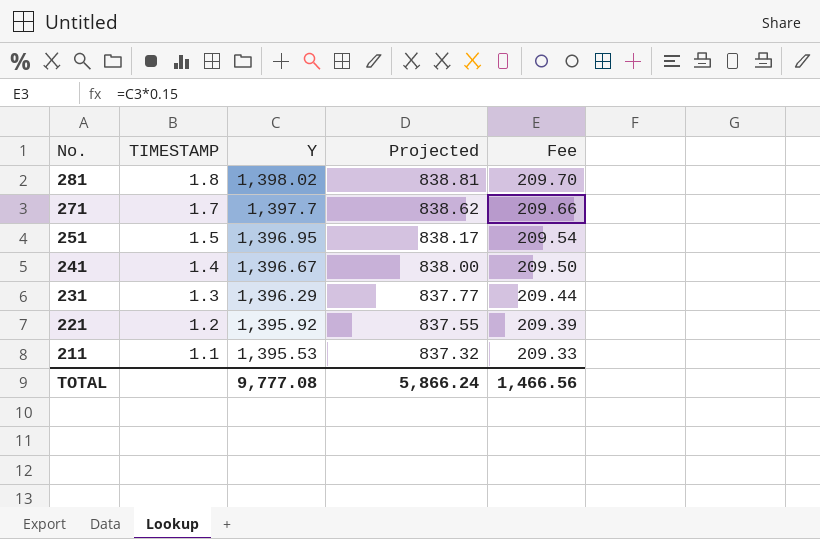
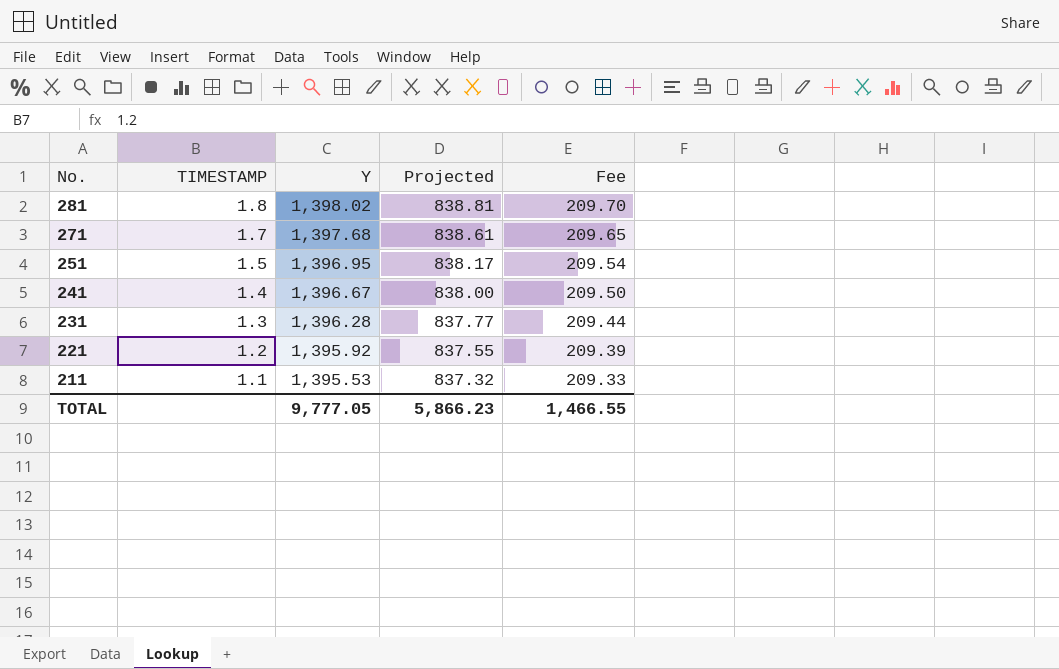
271 | Y: 1,397.7 -> 1,397.68
271 | Projected: 838.62 -> 838.61
271 | Fee: 209.66 -> 209.65
231 | Y: 1,396.29 -> 1,396.28
TOTAL | Y: 9,777.08 -> 9,777.05
TOTAL | Projected: 5,866.24 -> 5,866.23
TOTAL | Fee: 1,466.56 -> 1,466.55

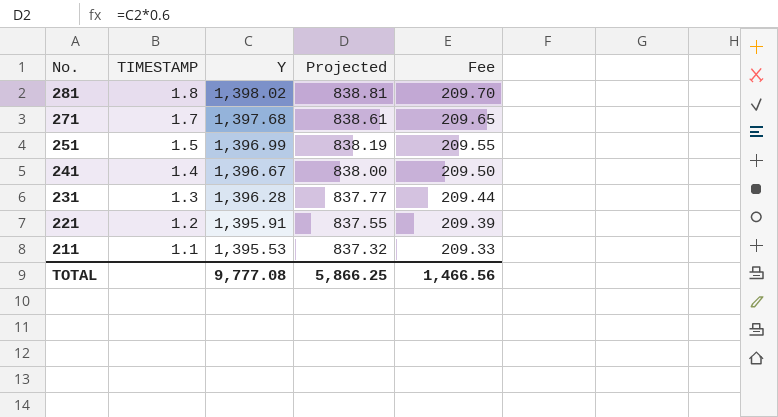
251 | Y: 1,396.95 -> 1,396.99
251 | Projected: 838.17 -> 838.19
251 | Fee: 209.54 -> 209.55
221 | Y: 1,395.92 -> 1,395.91
TOTAL | Y: 9,777.05 -> 9,777.08
TOTAL | Projected: 5,866.23 -> 5,866.25
TOTAL | Fee: 1,466.55 -> 1,466.56

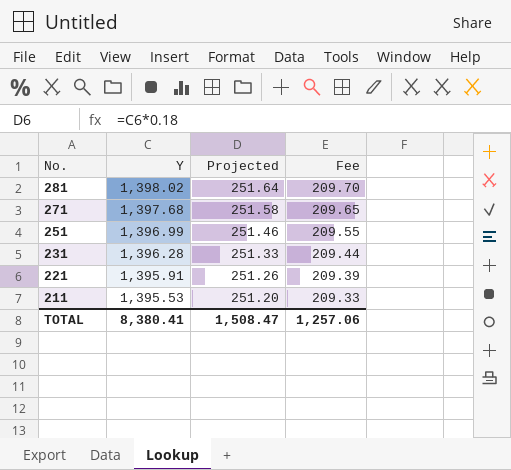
column TIMESTAMP | position: 2 -> none
column Projected | formula: [Y] * 0.6 -> [Y] * 0.18
row 241: 1.4 | 1,396.67 | 838.00 | 209.50 -> none
TOTAL | Y: 9,777.08 -> 8,380.41
TOTAL | Projected: 5,866.25 -> 1,508.47
TOTAL | Fee: 1,466.56 -> 1,257.06

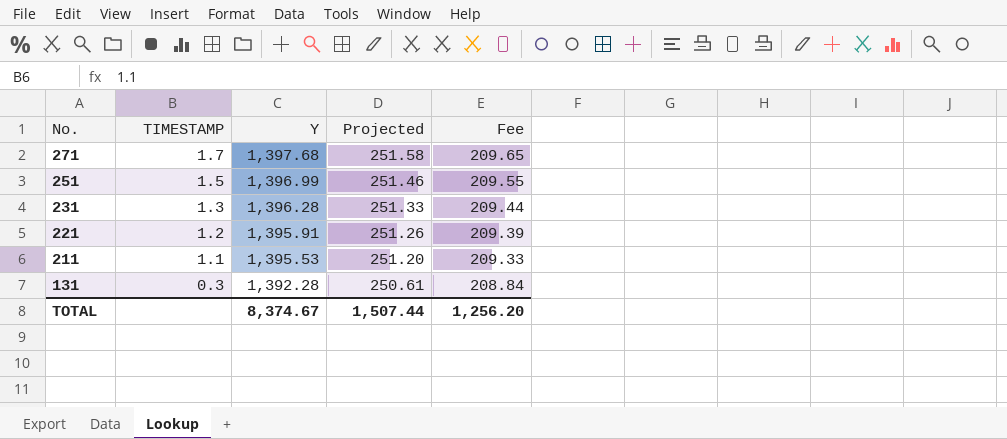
column TIMESTAMP | position: none -> 2
row 281: 1,398.02 | 251.64 | 209.70 -> none
row 131: none -> 0.3 | 1,392.28 | 250.61 | 208.84
TOTAL | Y: 8,380.41 -> 8,374.67
TOTAL | Projected: 1,508.47 -> 1,507.44
TOTAL | Fee: 1,257.06 -> 1,256.20

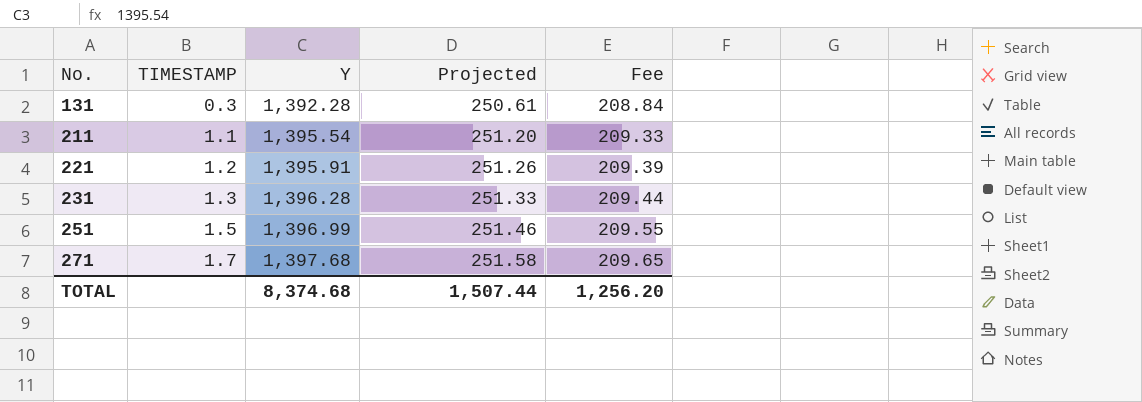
row order: No. descending -> No. ascending
211 | Y: 1,395.53 -> 1,395.54
TOTAL | Y: 8,374.67 -> 8,374.68

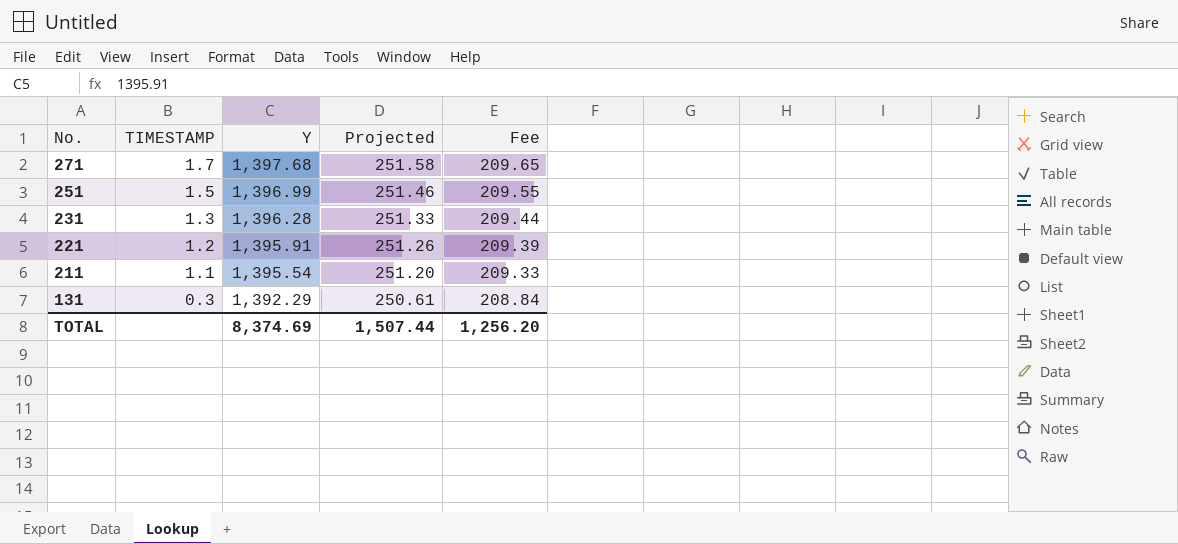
row order: No. ascending -> No. descending
131 | Y: 1,392.28 -> 1,392.29
TOTAL | Y: 8,374.68 -> 8,374.69

